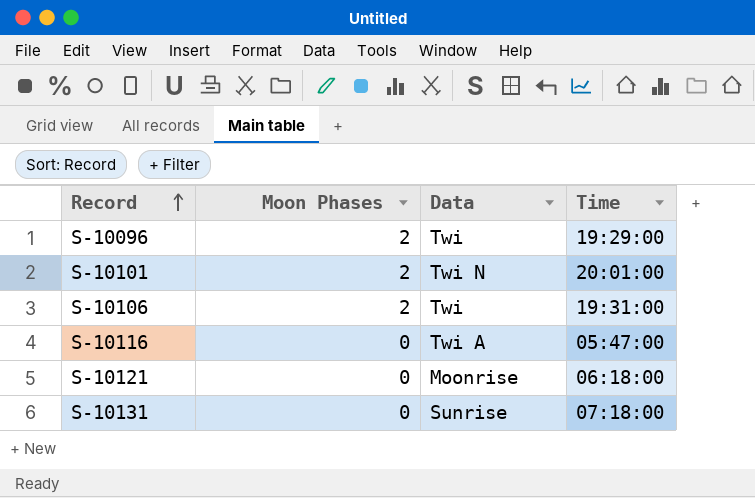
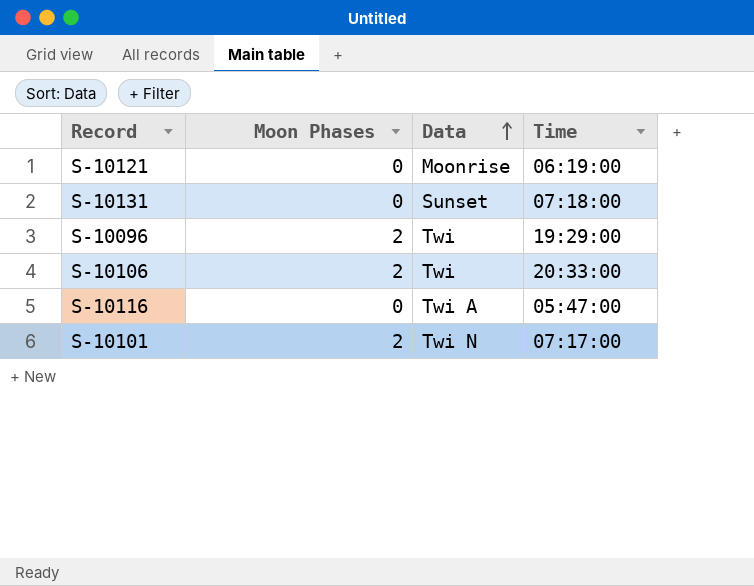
row order: Record ascending -> Data ascending
S-10121 | Time: 06:18:00 -> 06:19:00
S-10131 | Data: Sunrise -> Sunset
S-10106 | Time: 19:31:00 -> 20:33:00
S-10101 | Time: 20:01:00 -> 07:17:00

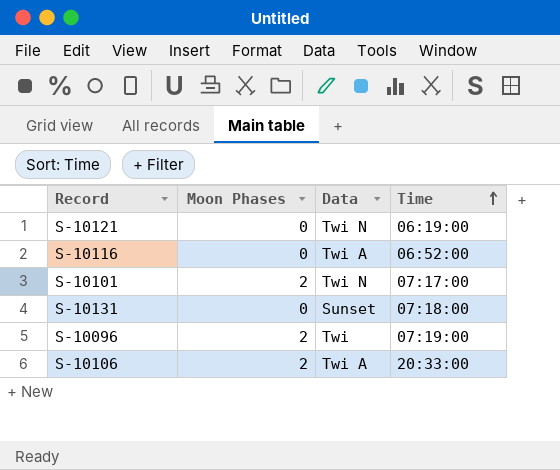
row order: Data ascending -> Time ascending
S-10121 | Data: Moonrise -> Twi N
S-10116 | Time: 05:47:00 -> 06:52:00
S-10096 | Time: 19:29:00 -> 07:19:00
S-10106 | Data: Twi -> Twi A

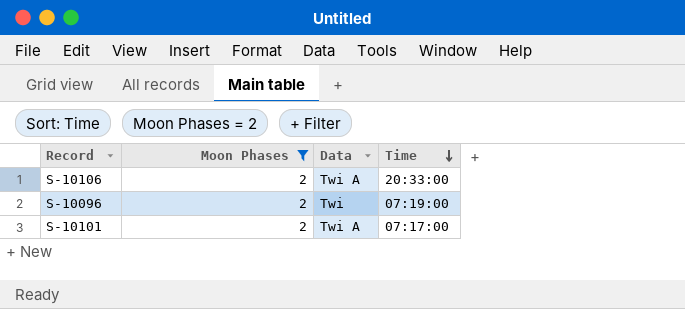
filter: none -> Moon Phases = 2
row order: Time ascending -> Time descending
S-10101 | Data: Twi N -> Twi A

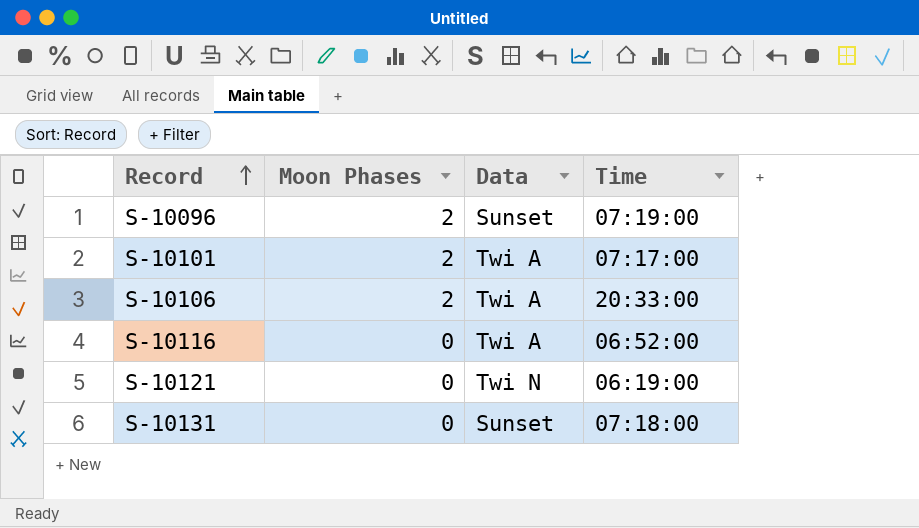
filter: Moon Phases = 2 -> none
row order: Time descending -> Record ascending
S-10096 | Data: Twi -> Sunset

